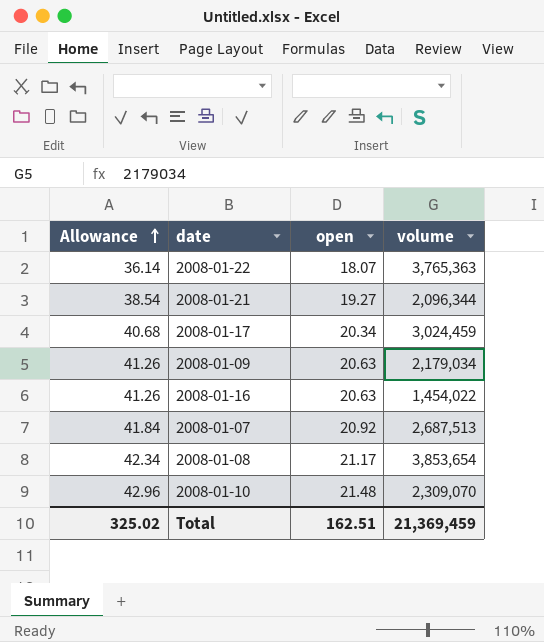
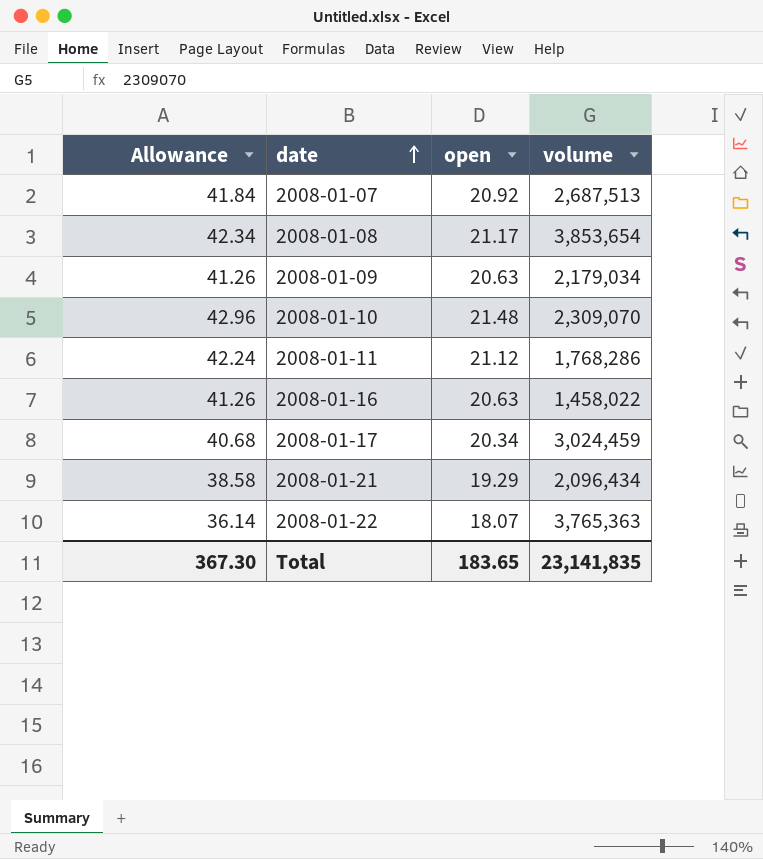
row order: Allowance ascending -> date ascending
row 2008-01-11: none -> 42.24 | 21.12 | 1,768,286
2008-01-16 | volume: 1,454,022 -> 1,458,022
2008-01-21 | Allowance: 38.54 -> 38.58
2008-01-21 | open: 19.27 -> 19.29
2008-01-21 | volume: 2,096,344 -> 2,096,434
Total | Allowance: 325.02 -> 367.30
Total | open: 162.51 -> 183.65
Total | volume: 21,369,459 -> 23,141,835

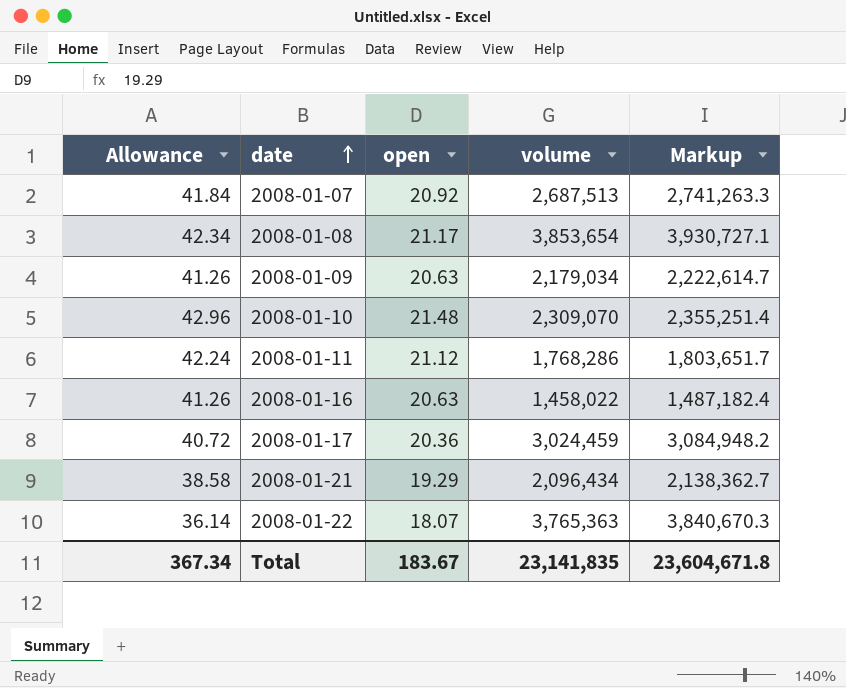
column Markup | formula: none -> [volume] * 1.02
2008-01-17 | Allowance: 40.68 -> 40.72
2008-01-17 | open: 20.34 -> 20.36
Total | Allowance: 367.30 -> 367.34
Total | open: 183.65 -> 183.67

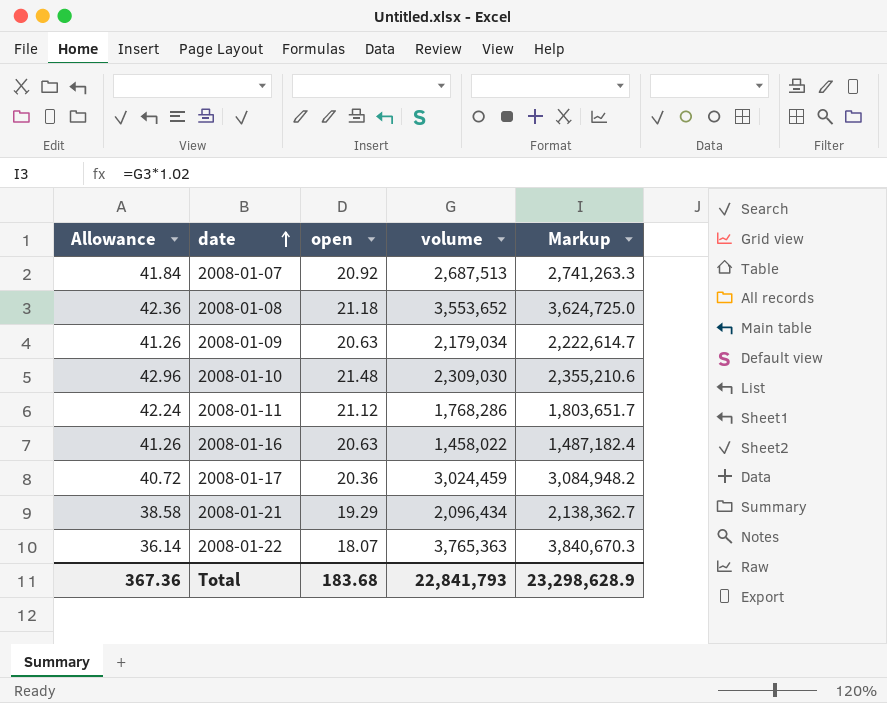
2008-01-08 | Allowance: 42.34 -> 42.36
2008-01-08 | open: 21.17 -> 21.18
2008-01-08 | volume: 3,853,654 -> 3,553,652
2008-01-08 | Markup: 3,930,727.1 -> 3,624,725.0
2008-01-10 | volume: 2,309,070 -> 2,309,030
2008-01-10 | Markup: 2,355,251.4 -> 2,355,210.6
Total | Allowance: 367.34 -> 367.36
Total | open: 183.67 -> 183.68
Total | volume: 23,141,835 -> 22,841,793
Total | Markup: 23,604,671.8 -> 23,298,628.9

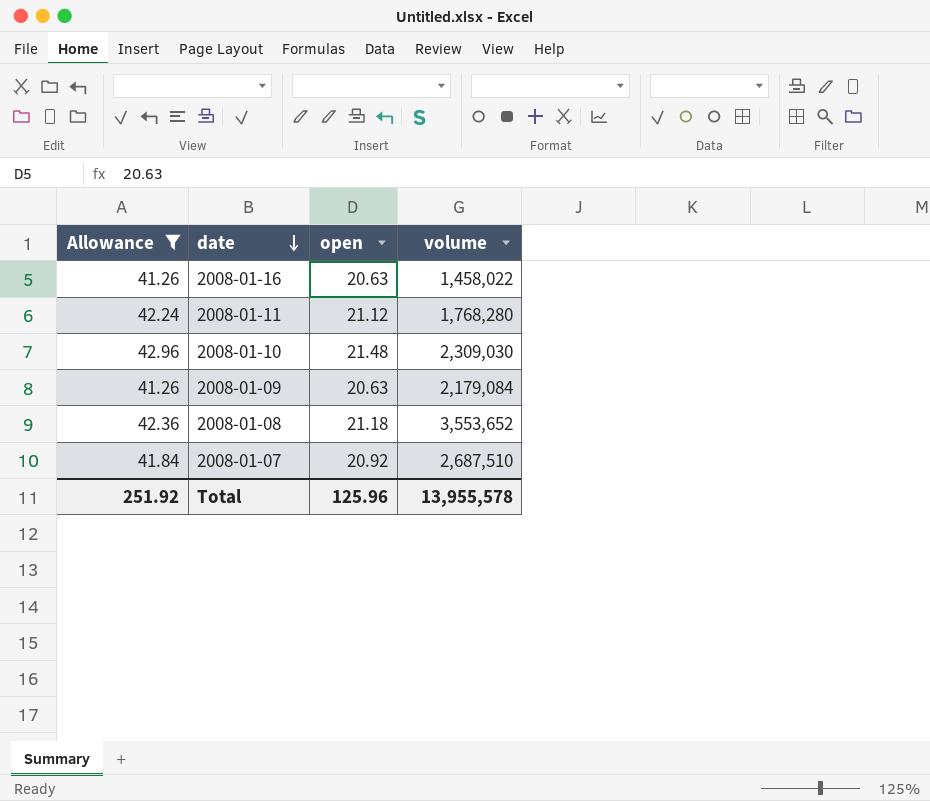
filter: none -> Allowance >= 41.26
row order: date ascending -> date descending
column Markup | formula: [volume] * 1.02 -> none
2008-01-11 | volume: 1,768,286 -> 1,768,280
2008-01-09 | volume: 2,179,034 -> 2,179,084
2008-01-07 | volume: 2,687,513 -> 2,687,510
Total | Allowance: 367.36 -> 251.92
Total | open: 183.68 -> 125.96
Total | volume: 22,841,793 -> 13,955,578

